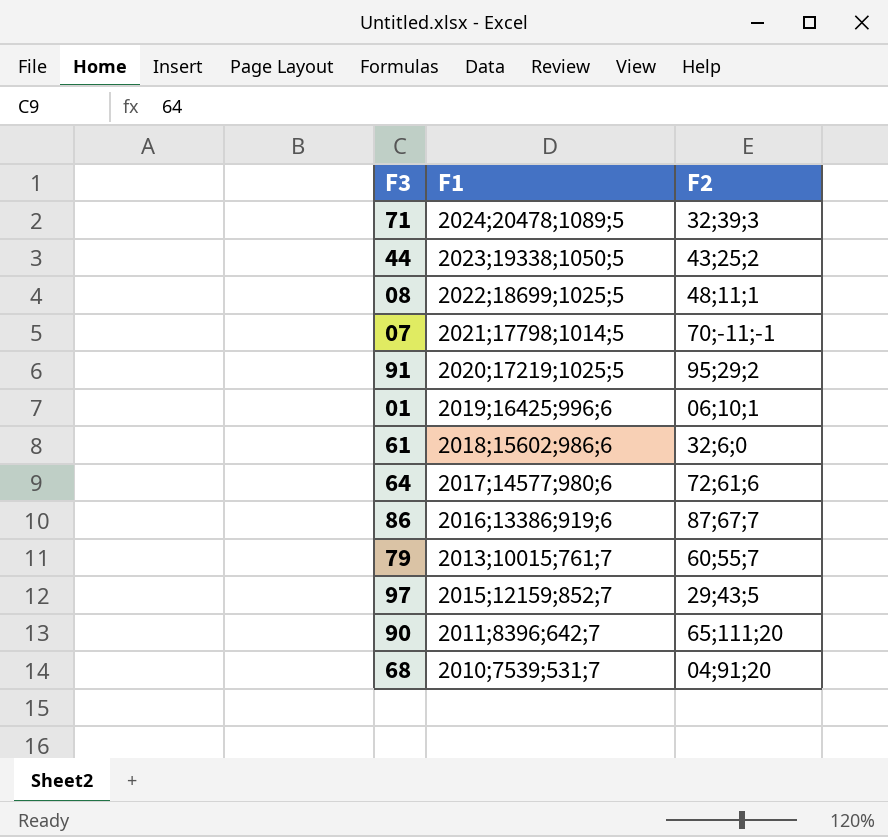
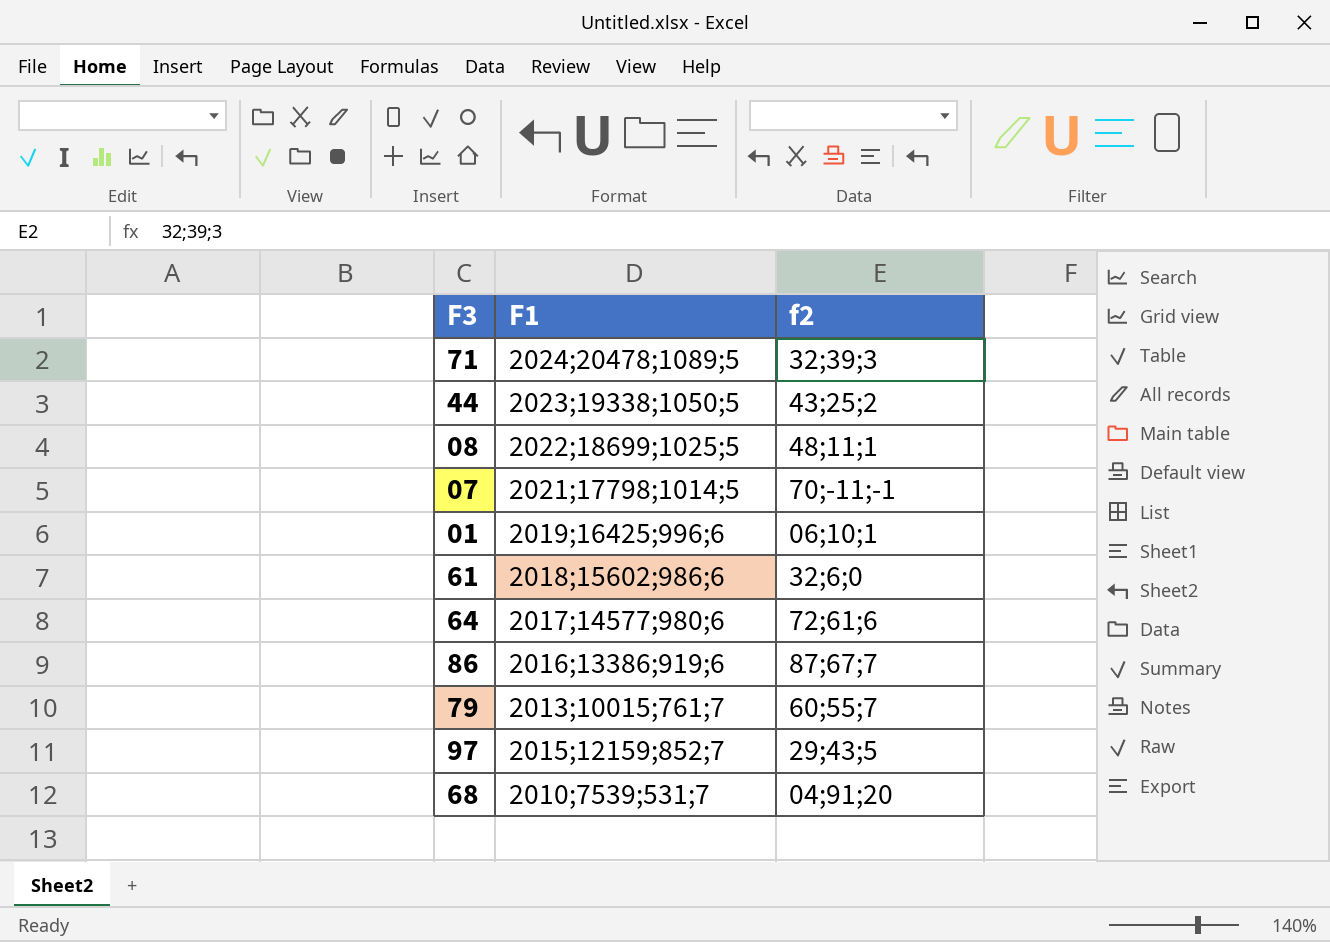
column name: F2 -> f2
row 91: 2020;17219;1025;5 | 95;29;2 -> none
row 90: 2011;8396;642;7 | 65;111;20 -> none

